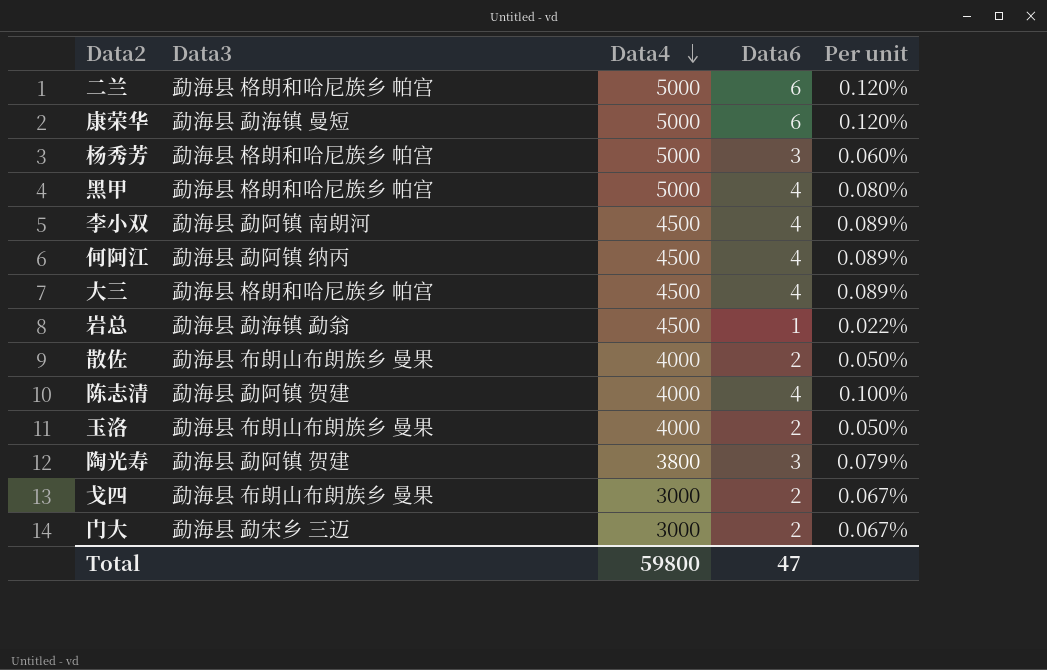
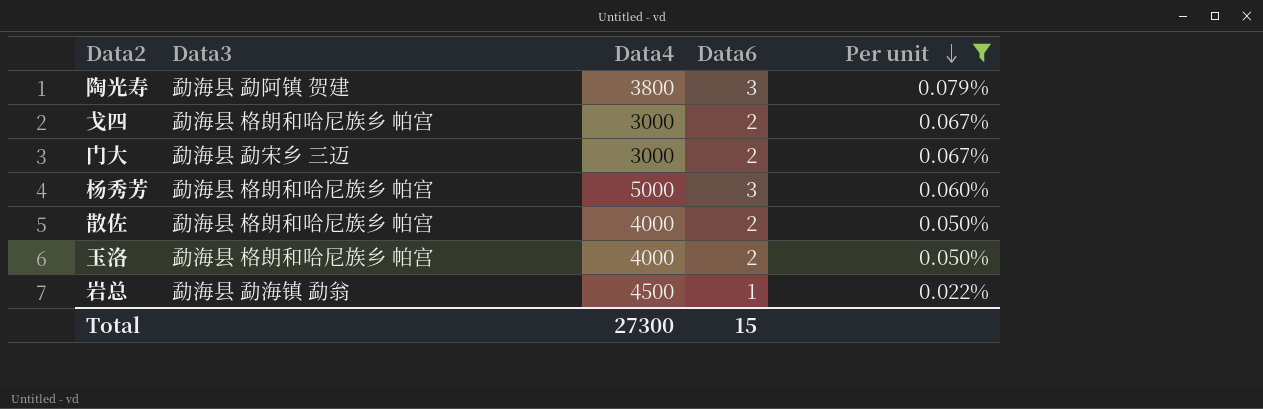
filter: none -> Per unit <= 0.079%
row order: Data4 descending -> Per unit descending
戈四 | Data3: 勐海县 布朗山布朗族乡 曼果 -> 勐海县 格朗和哈尼族乡 帕宫
散佐 | Data3: 勐海县 布朗山布朗族乡 曼果 -> 勐海县 格朗和哈尼族乡 帕宫
玉洛 | Data3: 勐海县 布朗山布朗族乡 曼果 -> 勐海县 格朗和哈尼族乡 帕宫
Total | Data4: 59800 -> 27300
Total | Data6: 47 -> 15

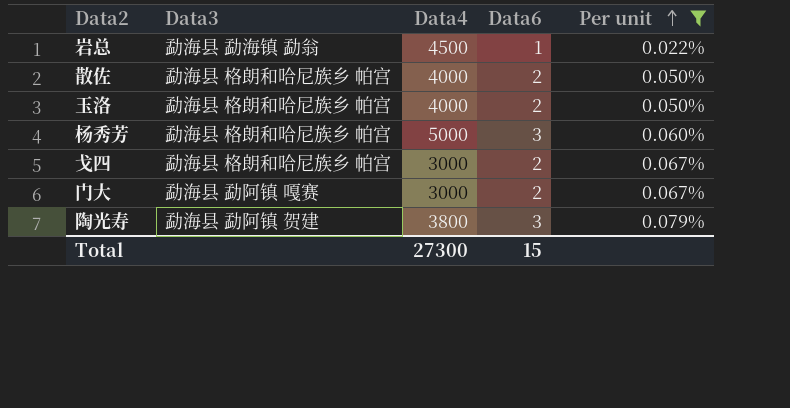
row order: Per unit descending -> Per unit ascending
门大 | Data3: 勐海县 勐宋乡 三迈 -> 勐海县 勐阿镇 嘎赛

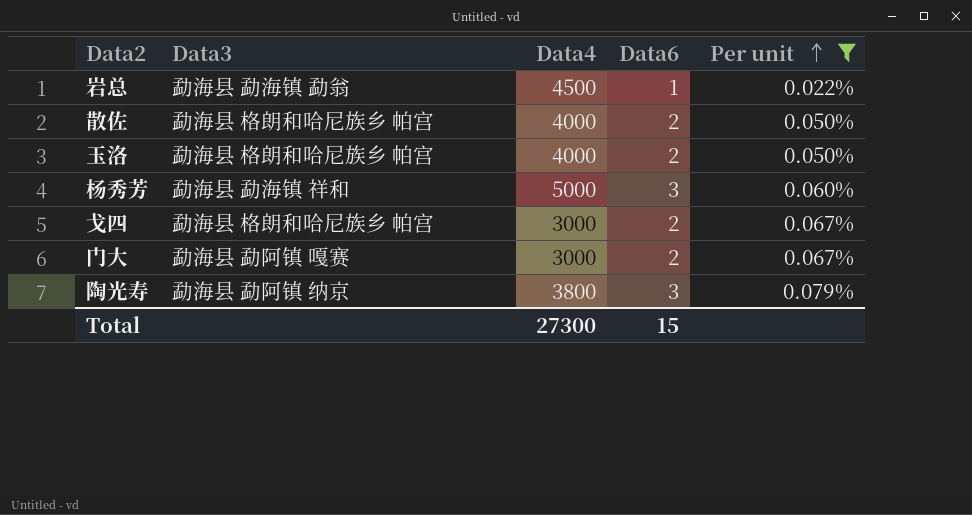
杨秀芳 | Data3: 勐海县 格朗和哈尼族乡 帕宫 -> 勐海县 勐海镇 祥和
陶光寿 | Data3: 勐海县 勐阿镇 贺建 -> 勐海县 勐阿镇 纳京

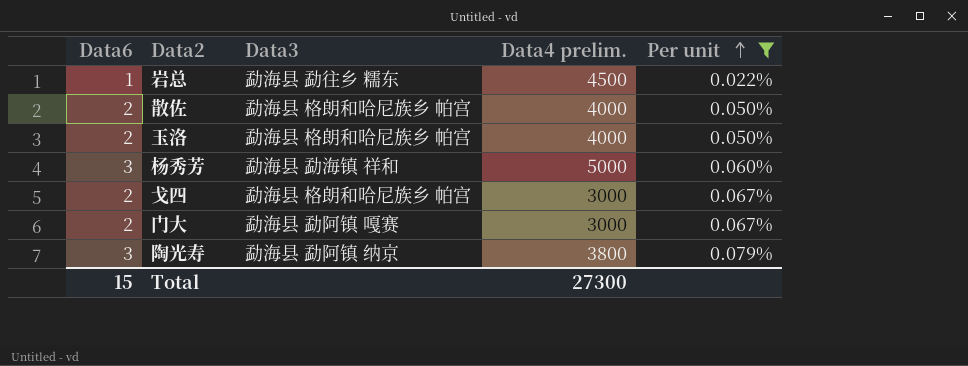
column Data6 | position: 4 -> 1
column name: Data4 -> Data4 prelim.
岩总 | Data3: 勐海县 勐海镇 勐翁 -> 勐海县 勐往乡 糯东

